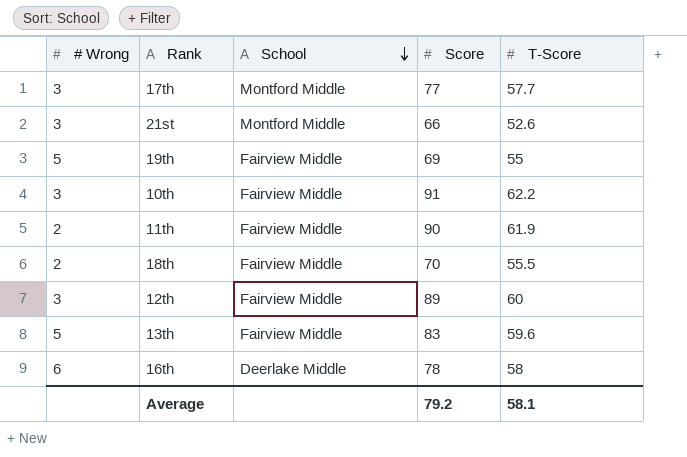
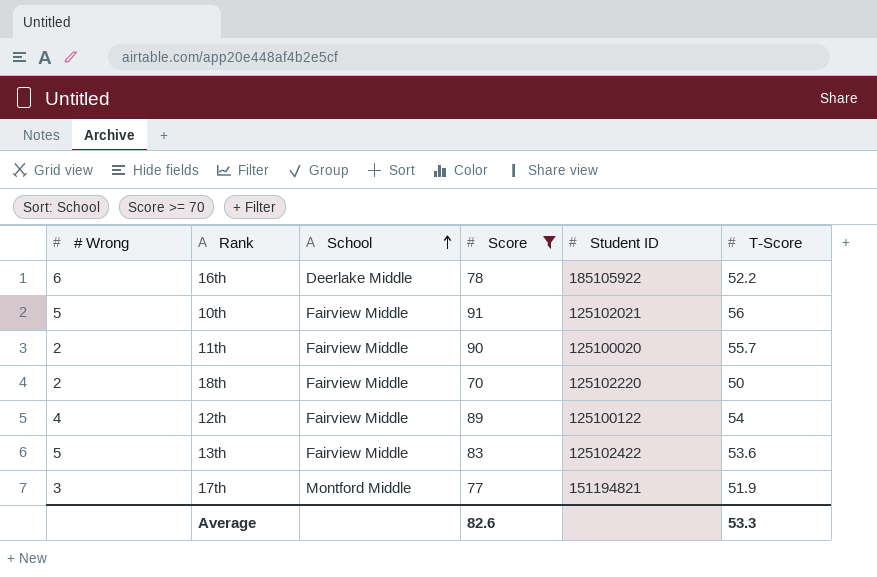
filter: none -> Score >= 70
row order: School descending -> School ascending
column Student ID | position: none -> 5
16th | T-Score: 58 -> 52.2
10th | # Wrong: 3 -> 5
10th | T-Score: 62.2 -> 56
11th | T-Score: 61.9 -> 55.7
18th | T-Score: 55.5 -> 50
12th | # Wrong: 3 -> 4
12th | T-Score: 60 -> 54
13th | T-Score: 59.6 -> 53.6
17th | T-Score: 57.7 -> 51.9
Average | Score: 79.2 -> 82.6
Average | T-Score: 58.1 -> 53.3

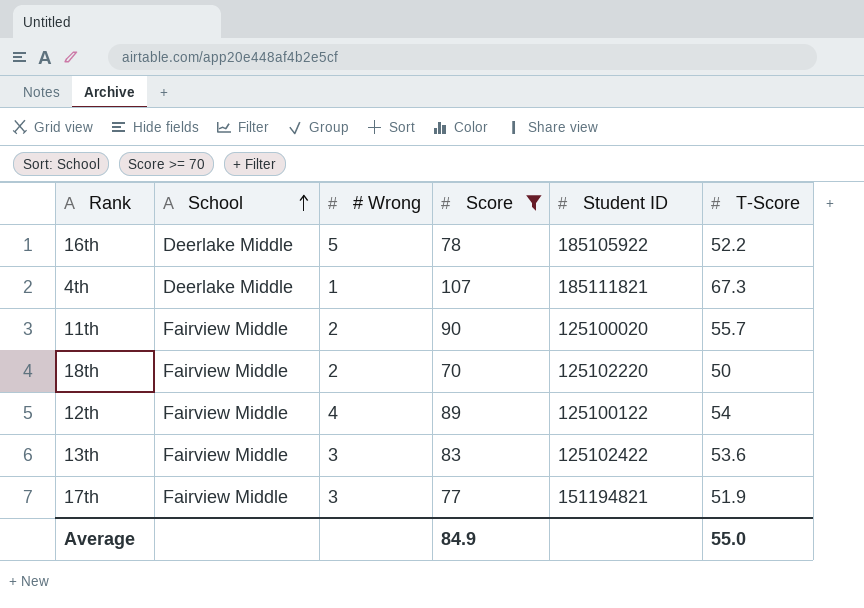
column # Wrong | position: 1 -> 3
row 10th: 5 | Fairview Middle | 91 | 125102021 | 56 -> none
16th | # Wrong: 6 -> 5
row 4th: none -> Deerlake Middle | 1 | 107 | 185111821 | 67.3
13th | # Wrong: 5 -> 3
17th | School: Montford Middle -> Fairview Middle
Average | Score: 82.6 -> 84.9
Average | T-Score: 53.3 -> 55.0

